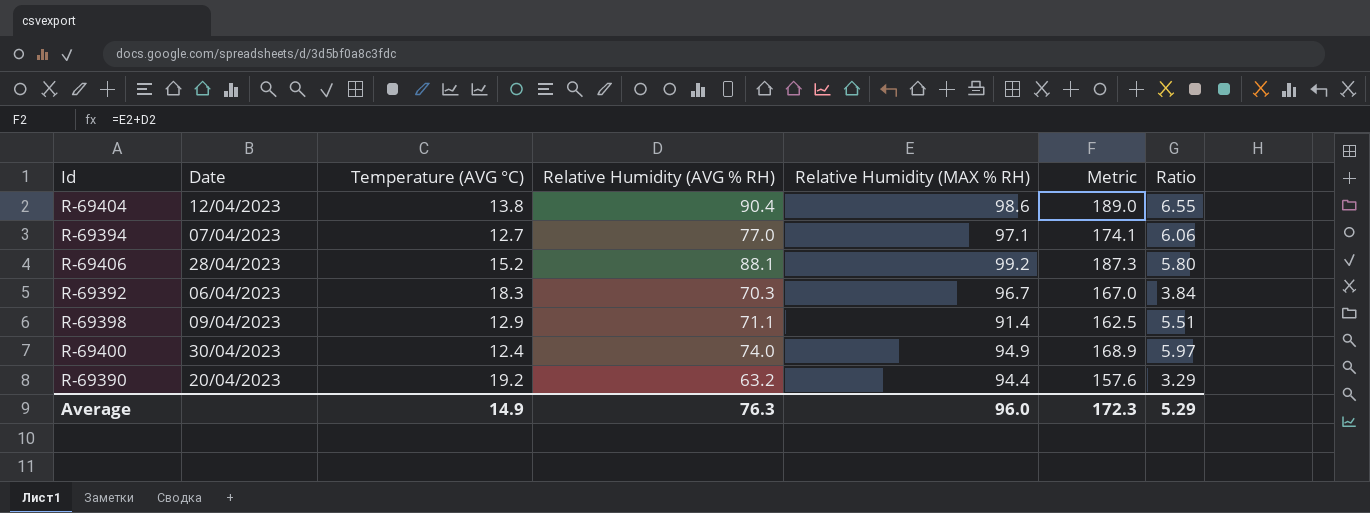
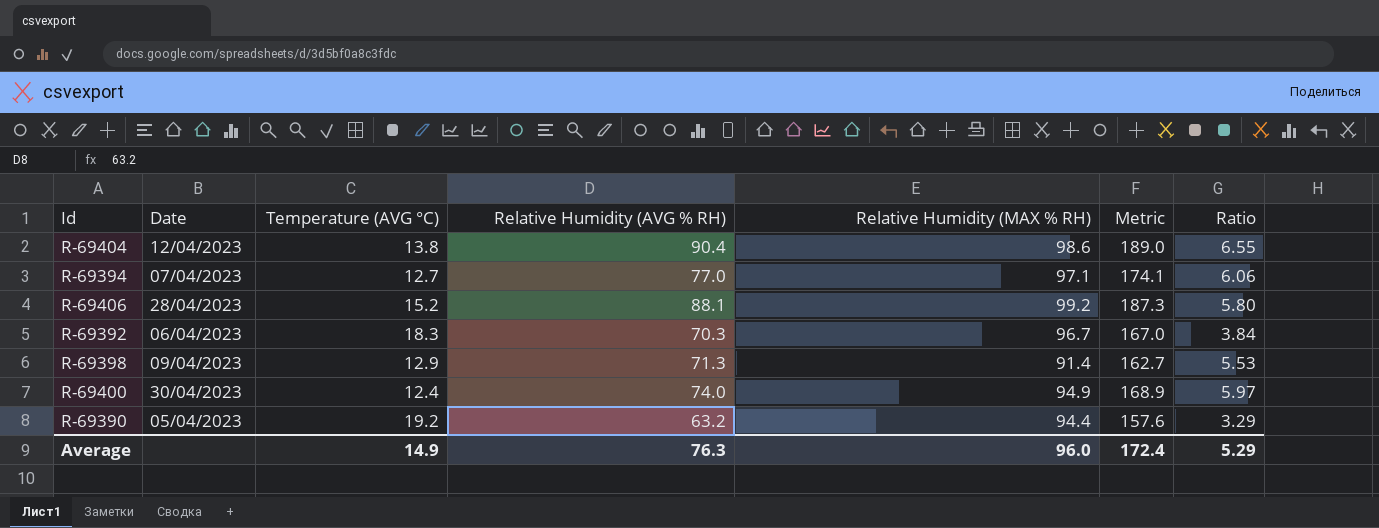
R-69398 | Relative Humidity (AVG % RH): 71.1 -> 71.3
R-69398 | Metric: 162.5 -> 162.7
R-69398 | Ratio: 5.51 -> 5.53
R-69390 | Date: 20/04/2023 -> 05/04/2023
Average | Metric: 172.3 -> 172.4

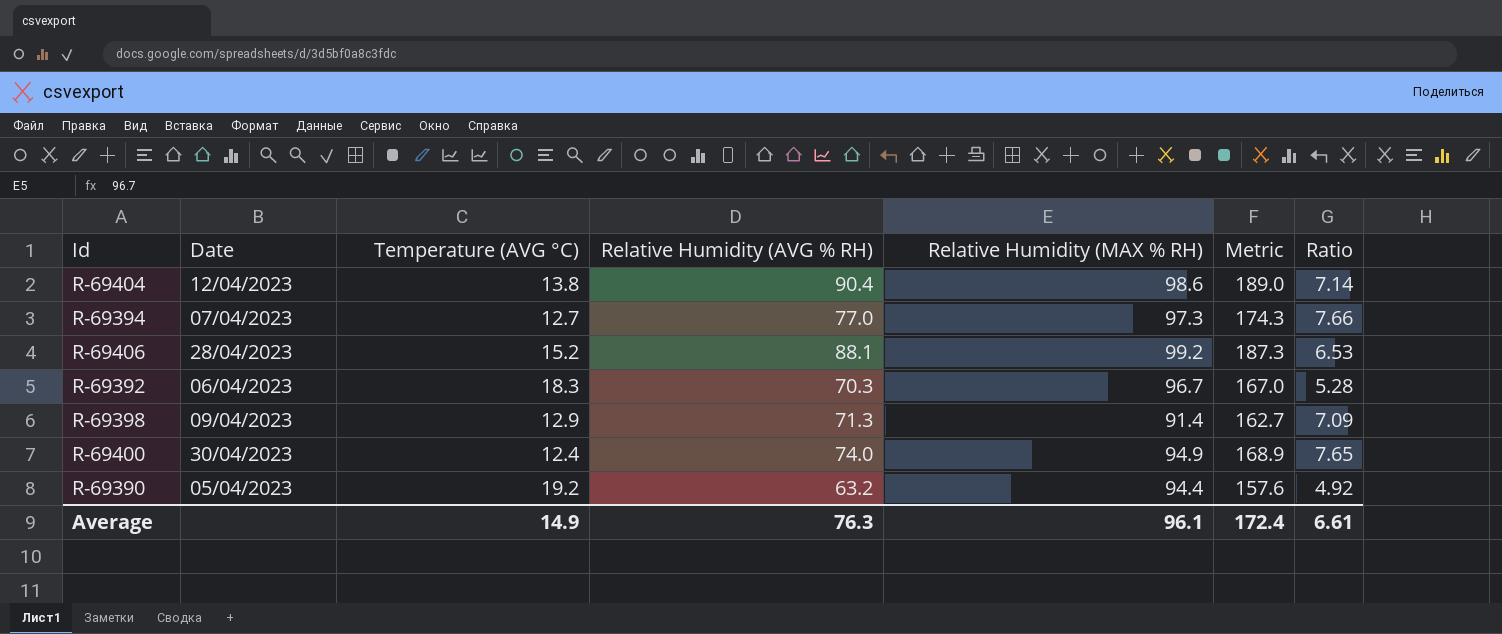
column Ratio | formula: [Relative Humidity (AVG % RH)] / [Temperature (AVG °C)] -> [Relative Humidity (MAX % RH)] / [Temperature (AVG °C)]
R-69394 | Relative Humidity (MAX % RH): 97.1 -> 97.3
R-69394 | Metric: 174.1 -> 174.3
Average | Relative Humidity (MAX % RH): 96.0 -> 96.1
Average | Ratio: 5.29 -> 6.61

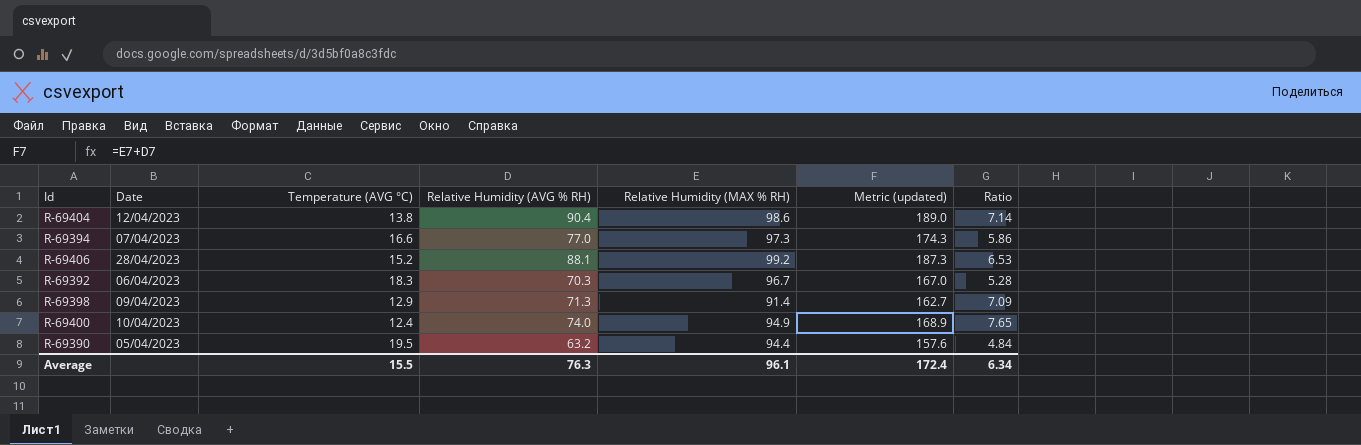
column name: Metric -> Metric (updated)
R-69394 | Temperature (AVG °C): 12.7 -> 16.6
R-69394 | Ratio: 7.66 -> 5.86
R-69400 | Date: 30/04/2023 -> 10/04/2023
R-69390 | Temperature (AVG °C): 19.2 -> 19.5
R-69390 | Ratio: 4.92 -> 4.84
Average | Temperature (AVG °C): 14.9 -> 15.5
Average | Ratio: 6.61 -> 6.34

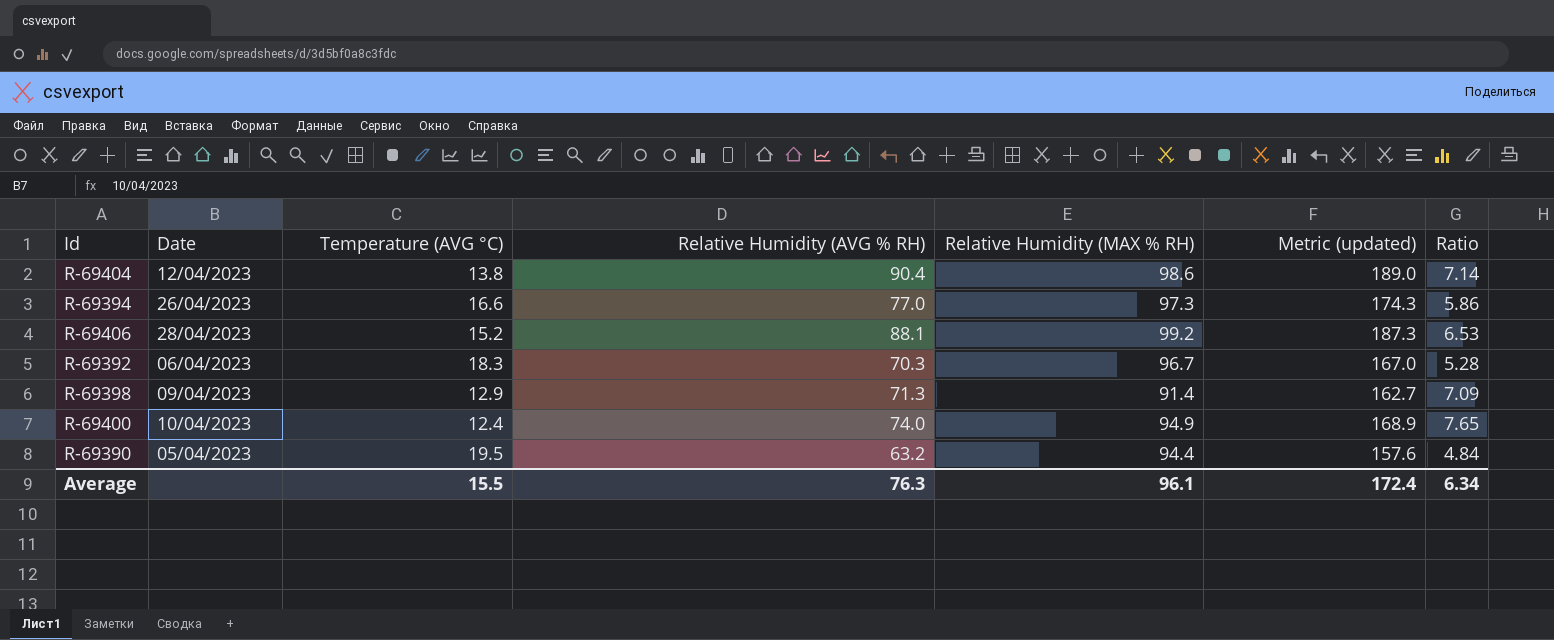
R-69394 | Date: 07/04/2023 -> 26/04/2023

